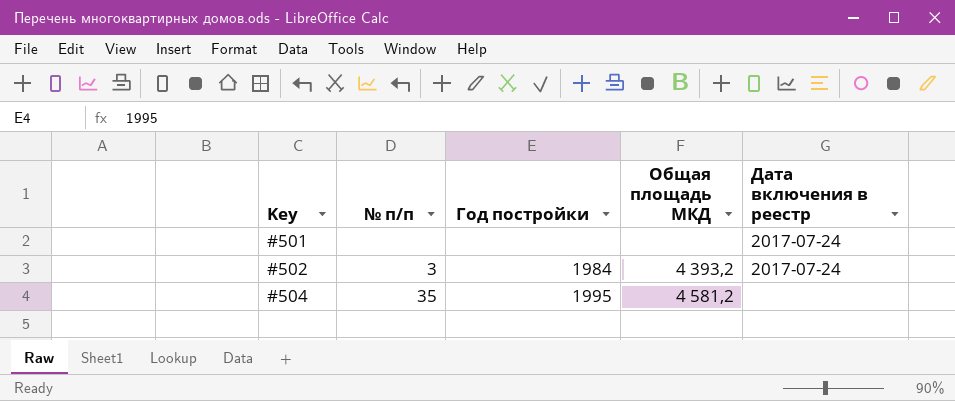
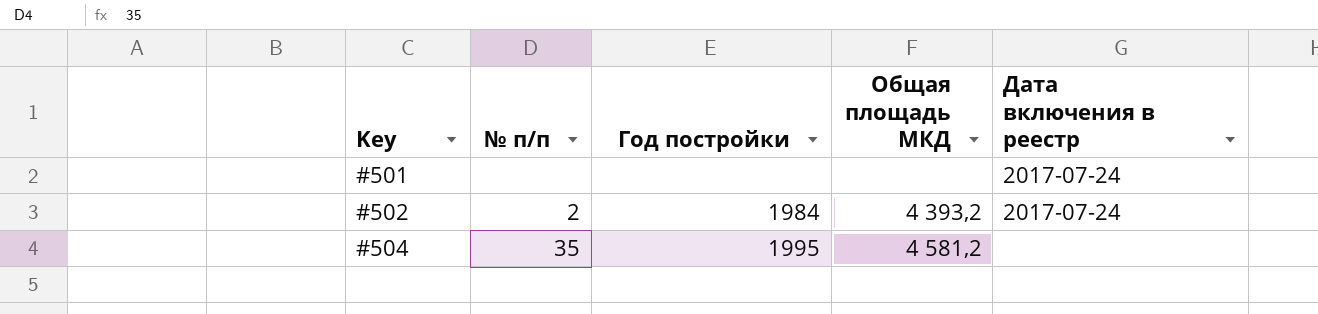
#502 | № п/п: 3 -> 2

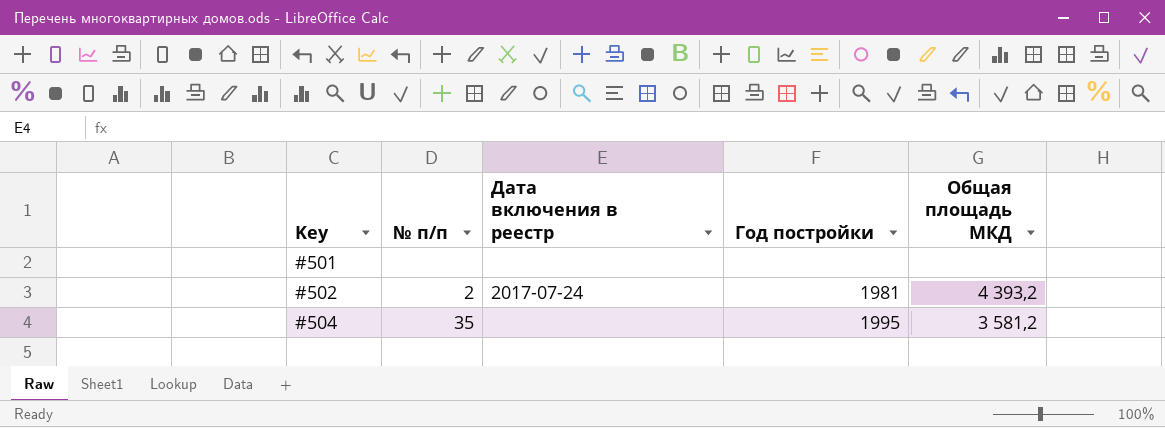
column Дата включения в реестр | position: 5 -> 3
#501 | Дата включения в реестр: 2017-07-24 -> none
#502 | Год постройки: 1984 -> 1981
#504 | Общая площадь МКД: 4 581,2 -> 3 581,2

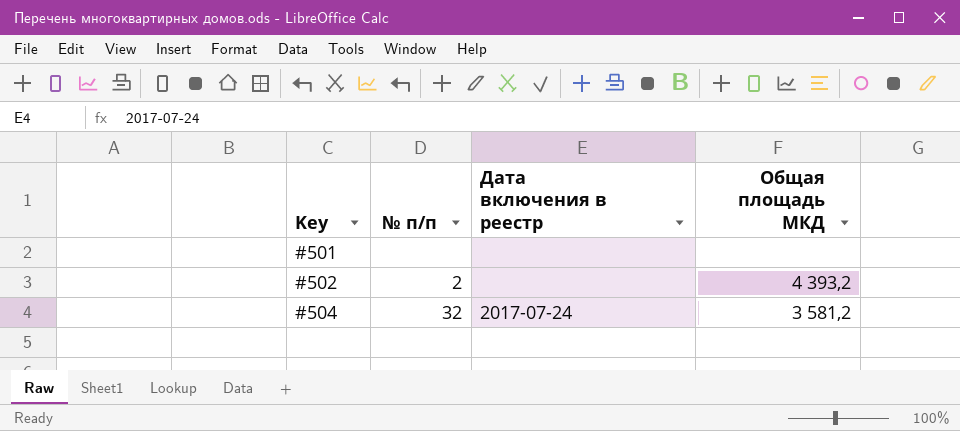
column Год постройки | position: 4 -> none
#502 | Дата включения в реестр: 2017-07-24 -> none
#504 | № п/п: 35 -> 32
#504 | Дата включения в реестр: none -> 2017-07-24

